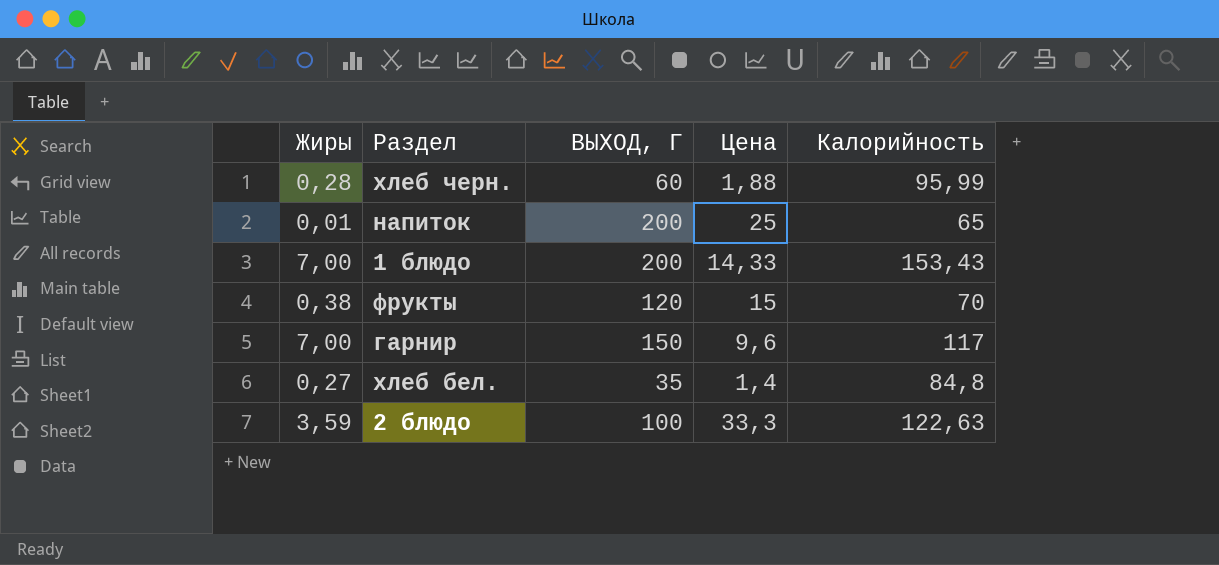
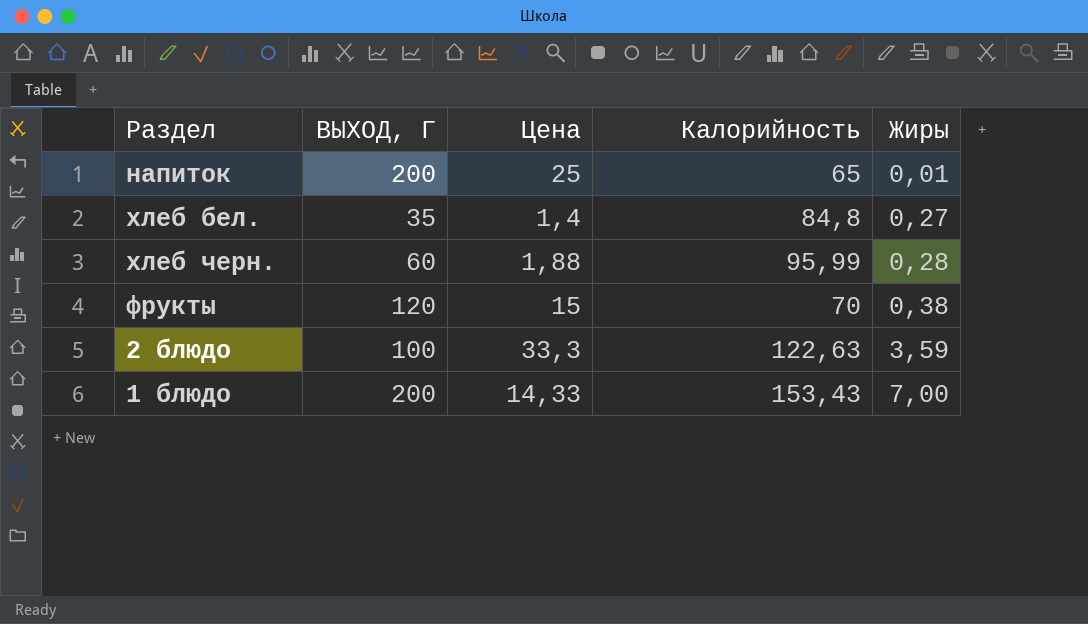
row order: none -> Жиры ascending
column Жиры | position: 1 -> 5
row гарнир: 7,00 | 150 | 9,6 | 117 -> none

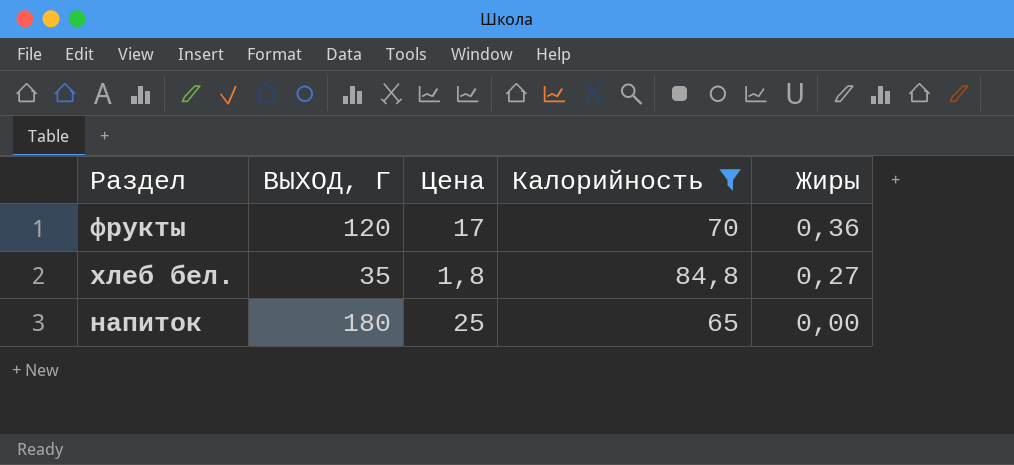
filter: none -> Калорийность <= 84,8
row order: Жиры ascending -> Жиры descending
фрукты | Цена: 15 -> 17
фрукты | Жиры: 0,38 -> 0,36
хлеб бел. | Цена: 1,4 -> 1,8
напиток | ВЫХОД, Г: 200 -> 180
напиток | Жиры: 0,01 -> 0,00

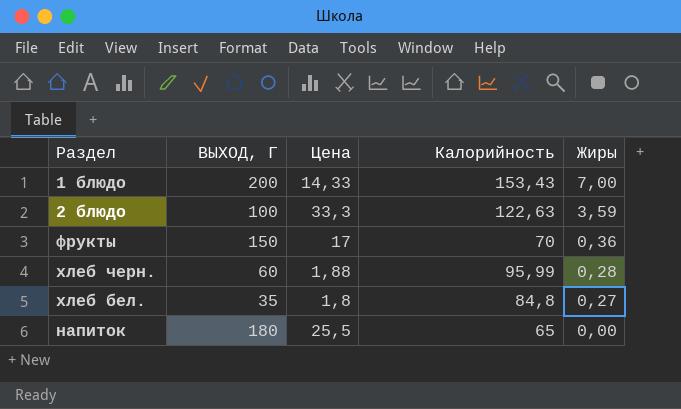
filter: Калорийность <= 84,8 -> none
фрукты | ВЫХОД, Г: 120 -> 150
напиток | Цена: 25 -> 25,5

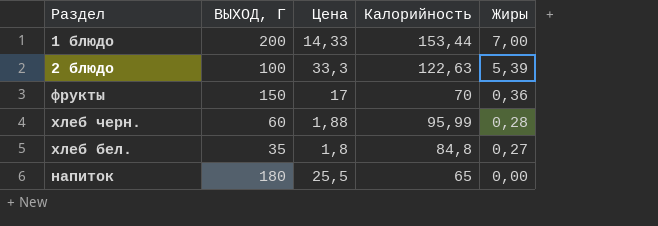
1 блюдо | Калорийность: 153,43 -> 153,44
2 блюдо | Жиры: 3,59 -> 5,39

